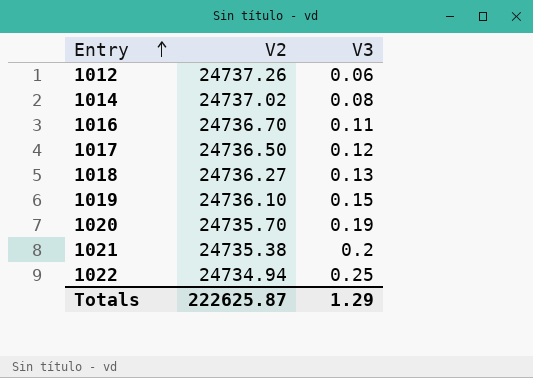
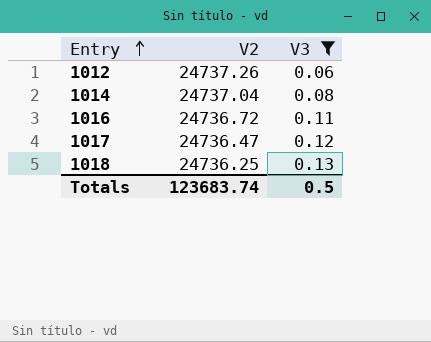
filter: none -> V3 <= 0.13
1014 | V2: 24737.02 -> 24737.04
1016 | V2: 24736.70 -> 24736.72
1017 | V2: 24736.50 -> 24736.47
1018 | V2: 24736.27 -> 24736.25
Totals | V2: 222625.87 -> 123683.74
Totals | V3: 1.29 -> 0.5

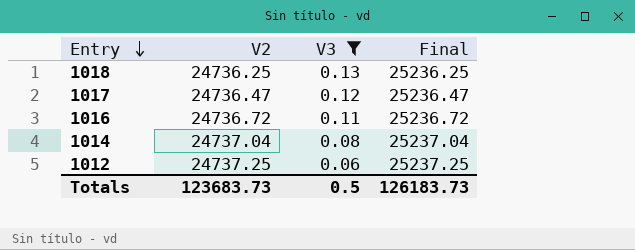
row order: Entry ascending -> Entry descending
column Final | formula: none -> [V2] + 500
1012 | V2: 24737.26 -> 24737.25
Totals | V2: 123683.74 -> 123683.73

